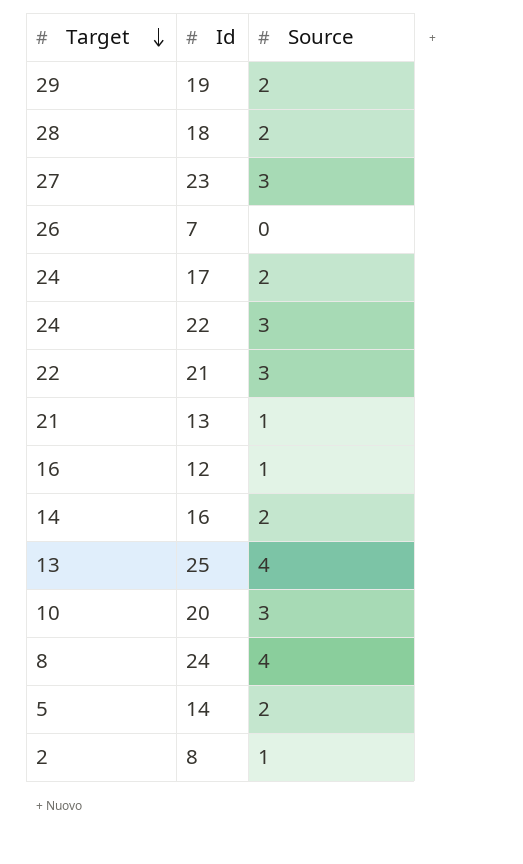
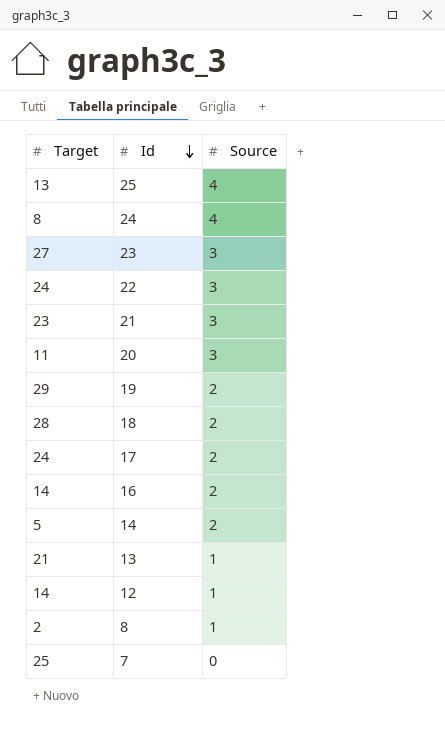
row order: Target descending -> Id descending
21 | Target: 22 -> 23
20 | Target: 10 -> 11
12 | Target: 16 -> 14
7 | Target: 26 -> 25

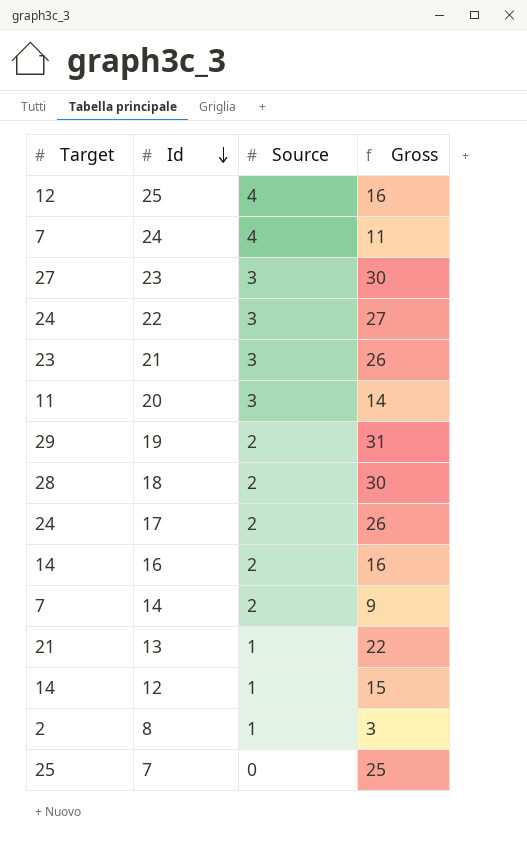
column Gross | formula: none -> [Target] + [Source]
25 | Target: 13 -> 12
24 | Target: 8 -> 7
14 | Target: 5 -> 7

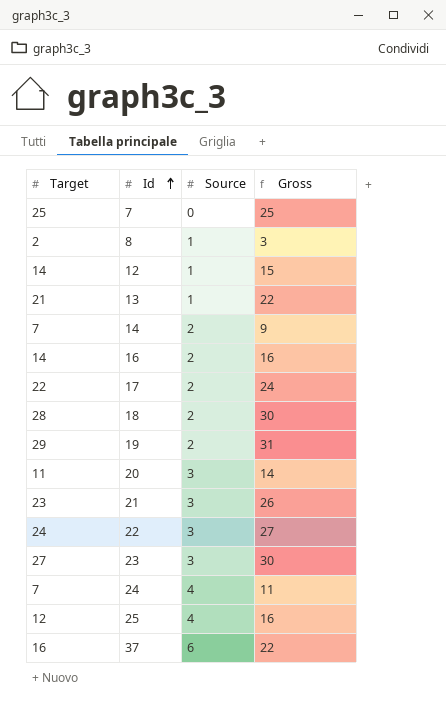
row order: Id descending -> Id ascending
17 | Target: 24 -> 22
17 | Gross: 26 -> 24
row 37: none -> 16 | 6 | 22

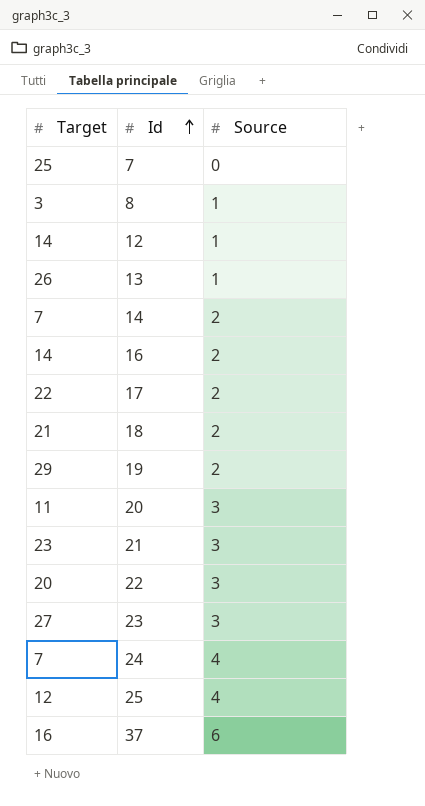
column Gross | formula: [Target] + [Source] -> none
8 | Target: 2 -> 3
13 | Target: 21 -> 26
18 | Target: 28 -> 21
22 | Target: 24 -> 20

